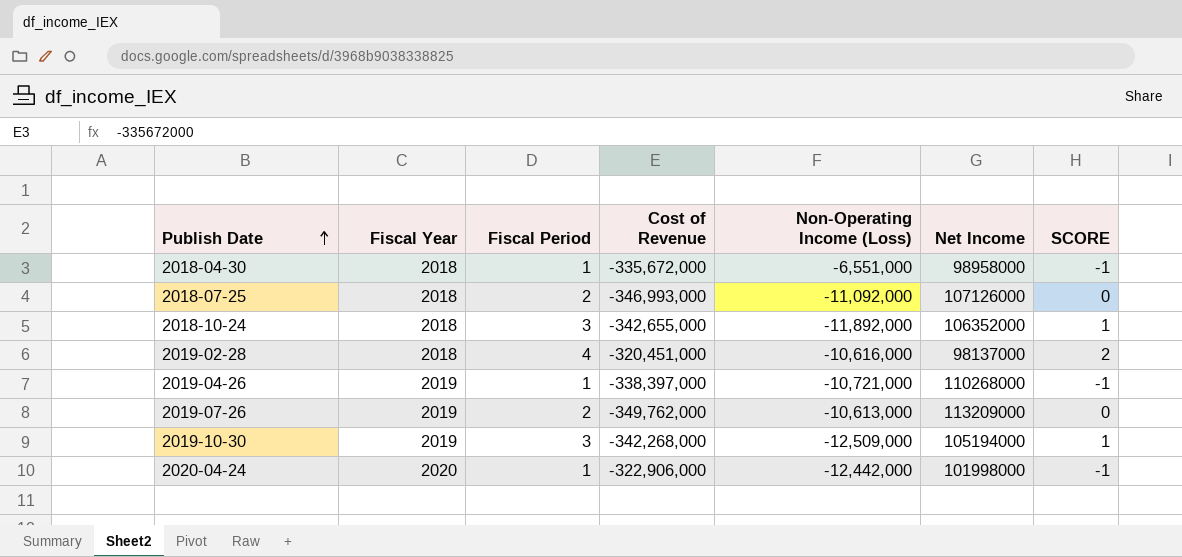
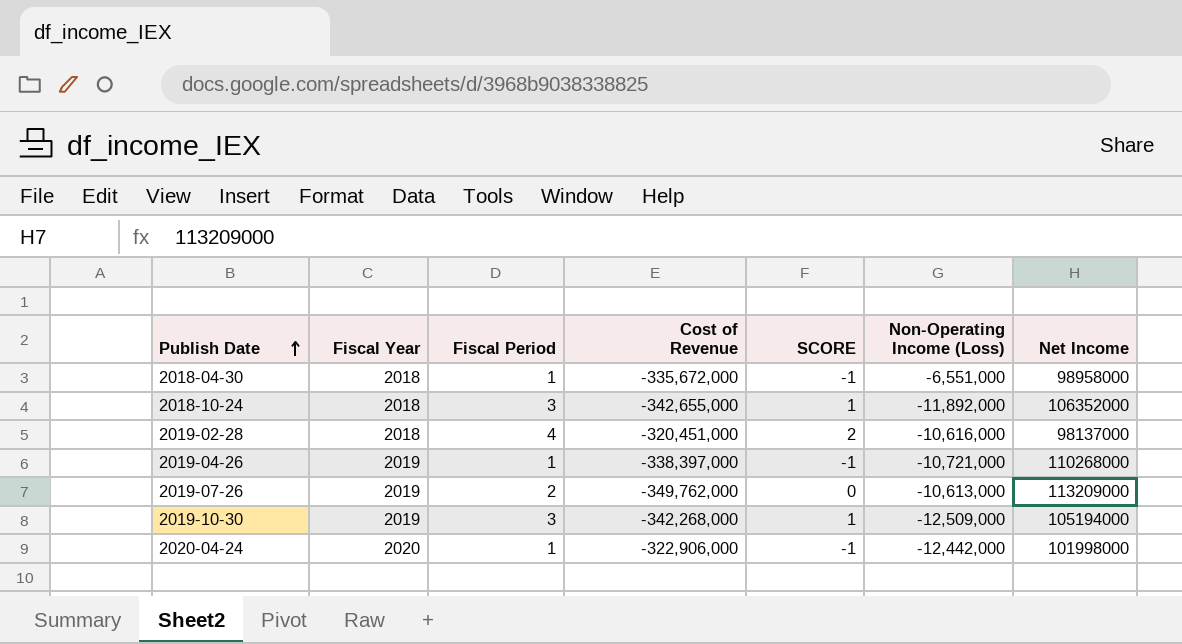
column SCORE | position: 7 -> 5
row 2018-07-25: 2018 | 2 | -346,993,000 | -11,092,000 | 107126000 | 0 -> none

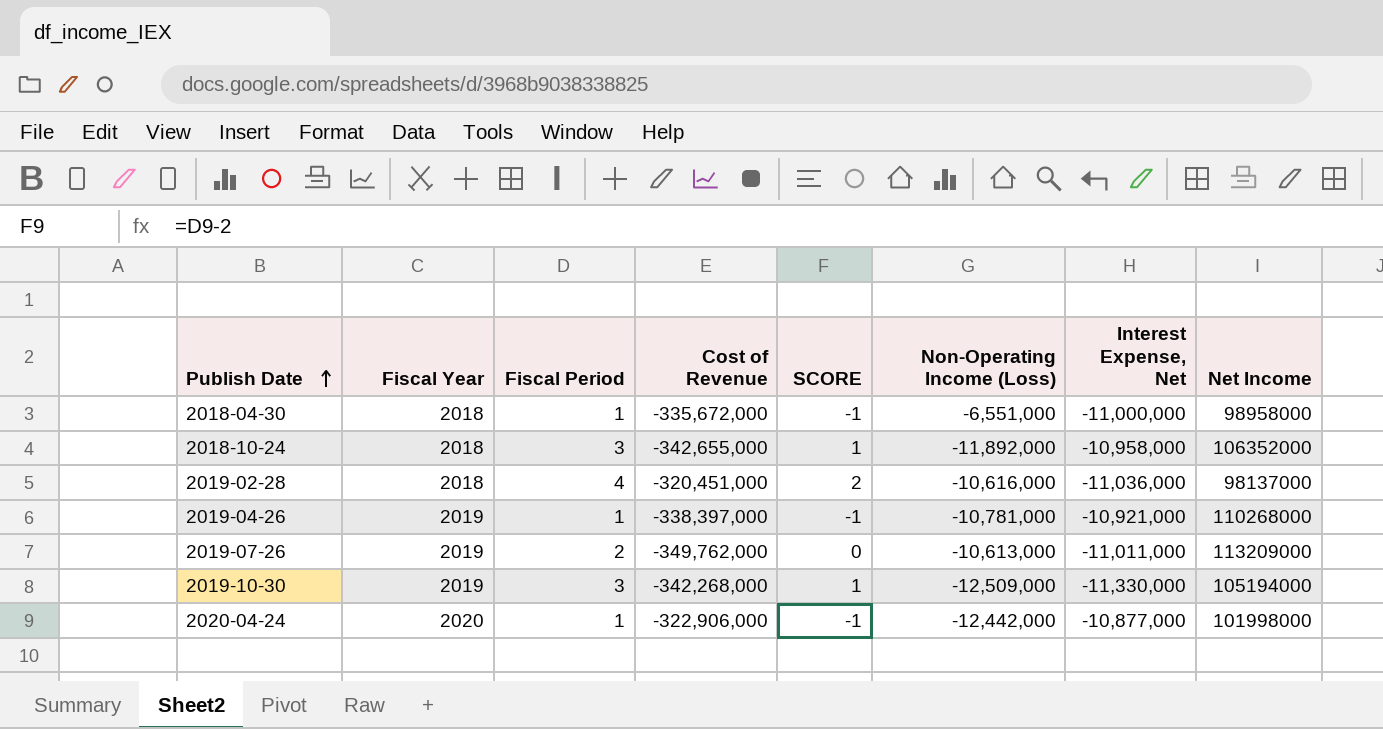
column Interest Expense, Net | position: none -> 7
2019-04-26 | Non-Operating Income (Loss): -10,721,000 -> -10,781,000

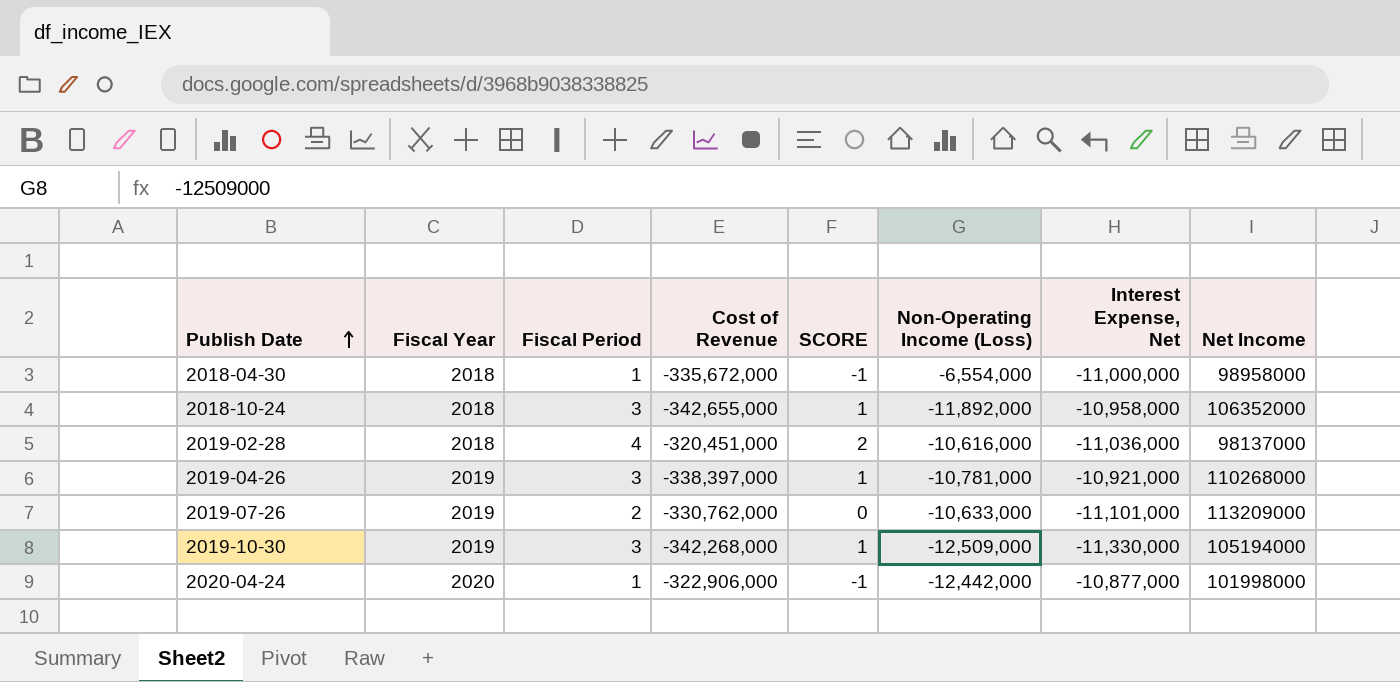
2018-04-30 | Non-Operating Income (Loss): -6,551,000 -> -6,554,000
2019-04-26 | Fiscal Period: 1 -> 3
2019-04-26 | SCORE: -1 -> 1
2019-07-26 | Cost of Revenue: -349,762,000 -> -330,762,000
2019-07-26 | Non-Operating Income (Loss): -10,613,000 -> -10,633,000
2019-07-26 | Interest Expense, Net: -11,011,000 -> -11,101,000

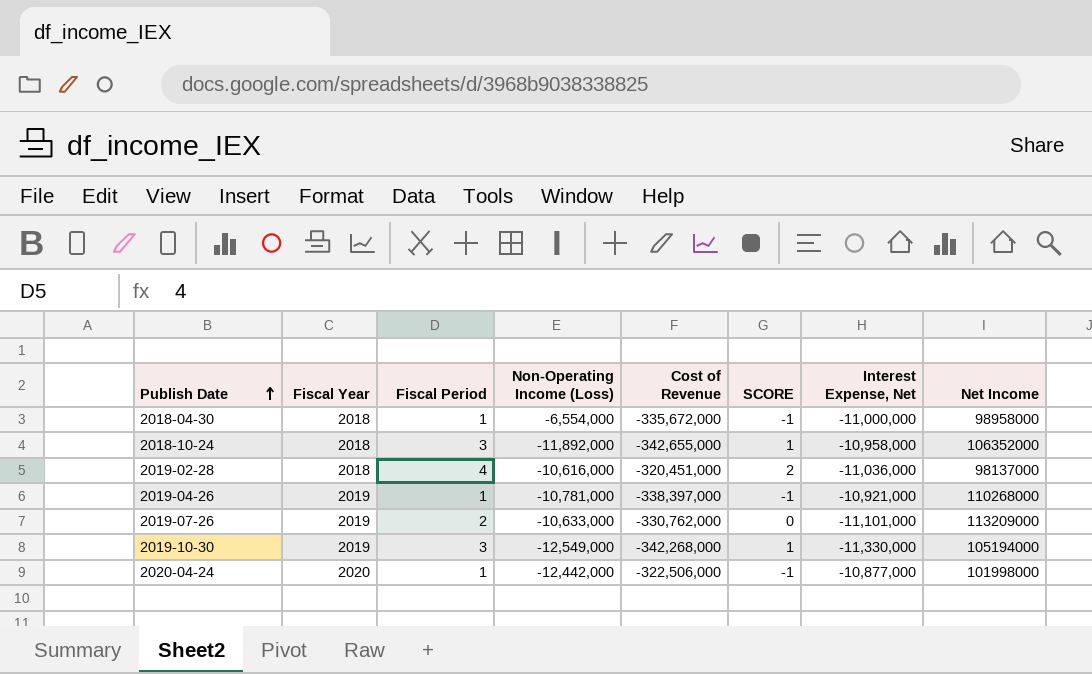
column Non-Operating Income (Loss) | position: 6 -> 4
2019-04-26 | Fiscal Period: 3 -> 1
2019-04-26 | SCORE: 1 -> -1
2019-10-30 | Non-Operating Income (Loss): -12,509,000 -> -12,549,000
2020-04-24 | Cost of Revenue: -322,906,000 -> -322,506,000

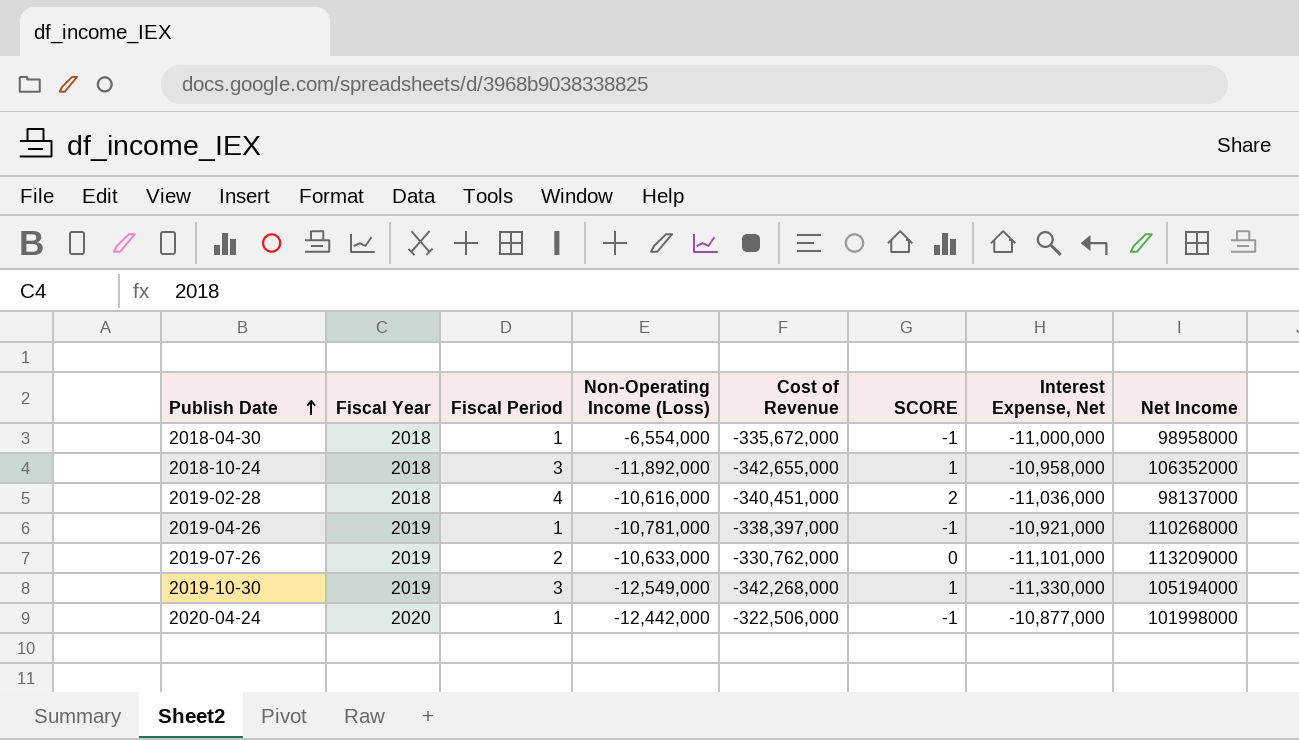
2019-02-28 | Cost of Revenue: -320,451,000 -> -340,451,000

